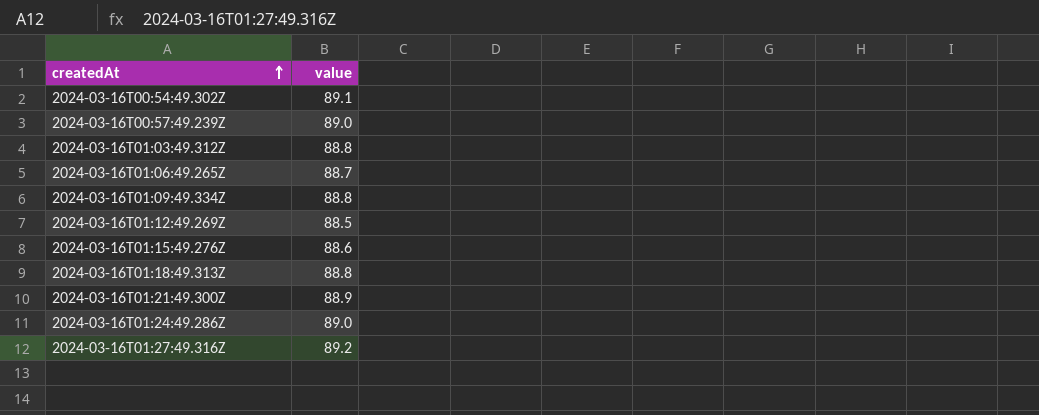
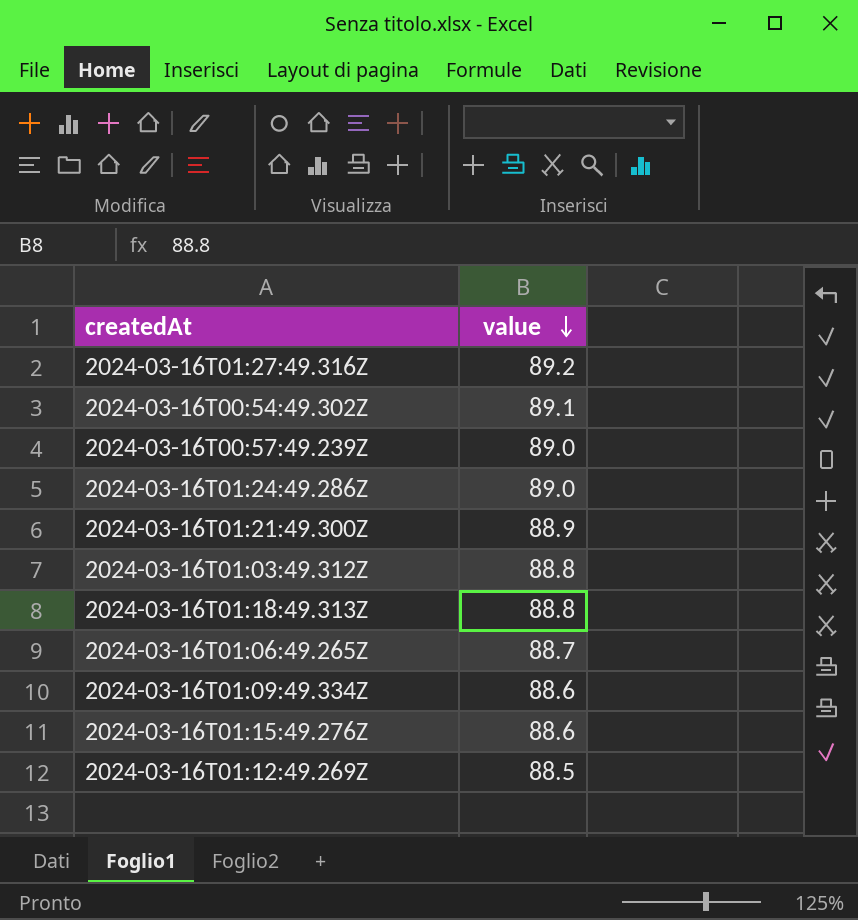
row order: createdAt ascending -> value descending
2024-03-16T01:09:49.334Z | value: 88.8 -> 88.6

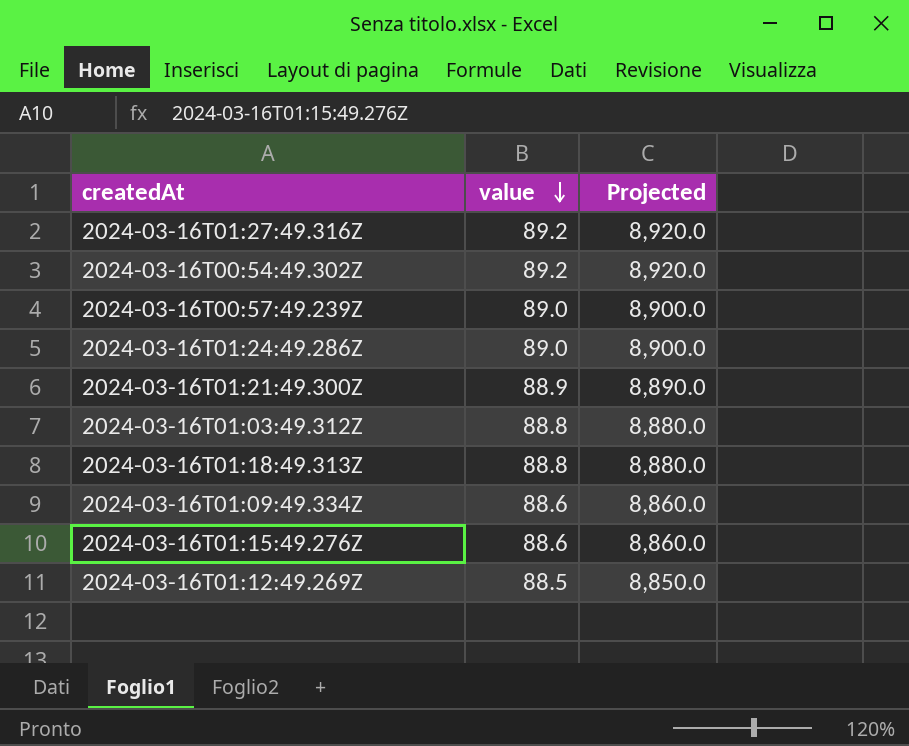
column Projected | formula: none -> [value] * 100
row 2024-03-16T01:06:49.265Z: 88.7 -> none
2024-03-16T00:54:49.302Z | value: 89.1 -> 89.2

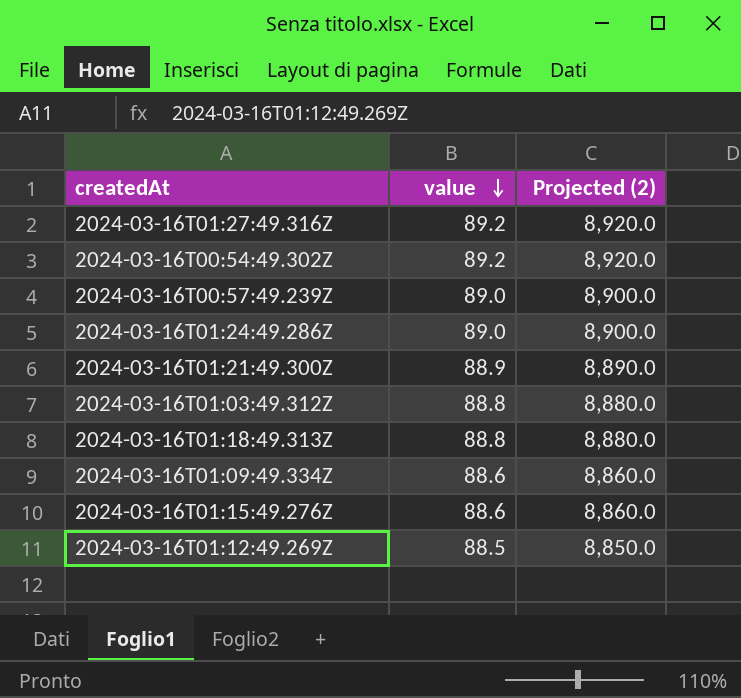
column name: Projected -> Projected (2)

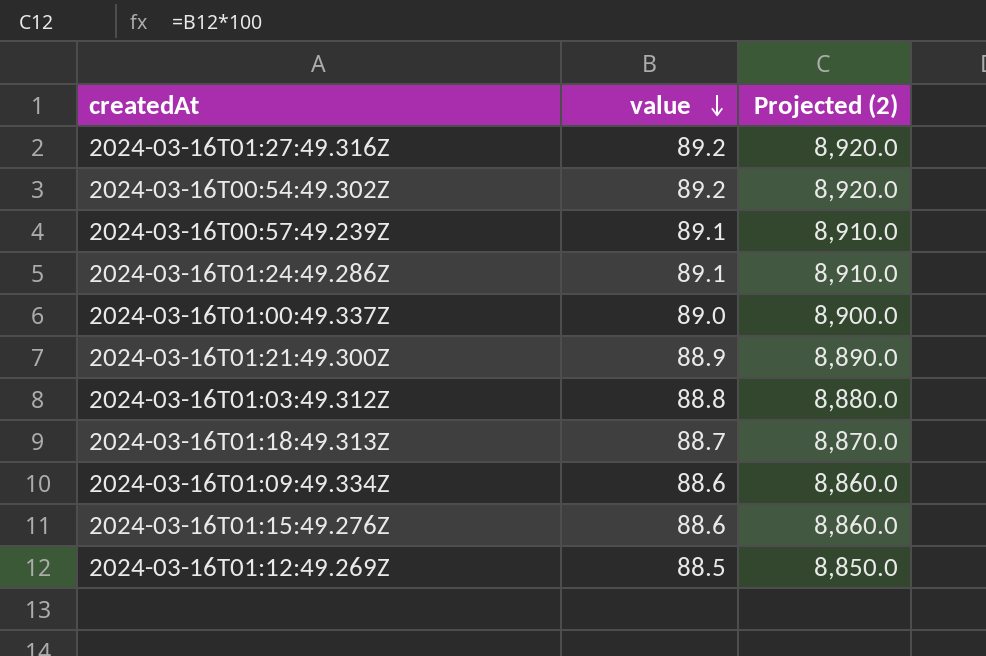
2024-03-16T00:57:49.239Z | value: 89.0 -> 89.1
2024-03-16T00:57:49.239Z | Projected (2): 8,900.0 -> 8,910.0
2024-03-16T01:24:49.286Z | value: 89.0 -> 89.1
2024-03-16T01:24:49.286Z | Projected (2): 8,900.0 -> 8,910.0
row 2024-03-16T01:00:49.337Z: none -> 89.0 | 8,900.0
2024-03-16T01:18:49.313Z | value: 88.8 -> 88.7
2024-03-16T01:18:49.313Z | Projected (2): 8,880.0 -> 8,870.0

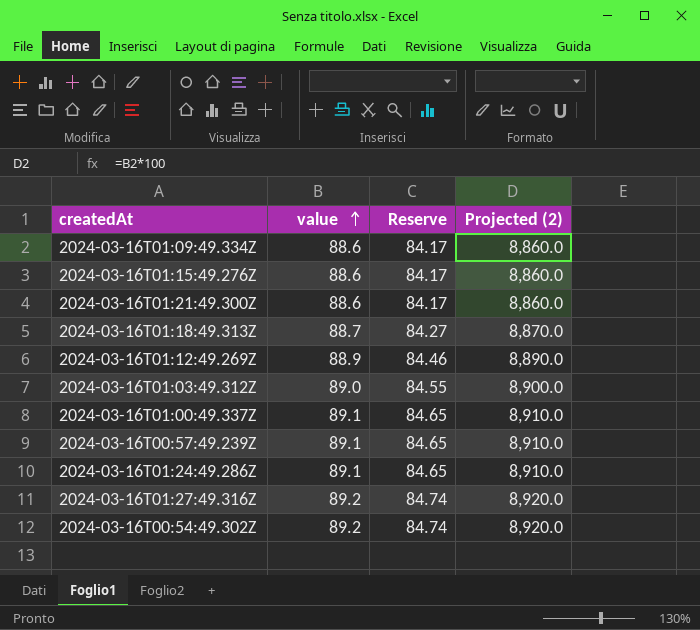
row order: value descending -> value ascending
column Reserve | formula: none -> [value] * 0.95
2024-03-16T01:21:49.300Z | value: 88.9 -> 88.6
2024-03-16T01:21:49.300Z | Projected (2): 8,890.0 -> 8,860.0
2024-03-16T01:12:49.269Z | value: 88.5 -> 88.9
2024-03-16T01:12:49.269Z | Projected (2): 8,850.0 -> 8,890.0
2024-03-16T01:03:49.312Z | value: 88.8 -> 89.0
2024-03-16T01:03:49.312Z | Projected (2): 8,880.0 -> 8,900.0
2024-03-16T01:00:49.337Z | value: 89.0 -> 89.1
2024-03-16T01:00:49.337Z | Projected (2): 8,900.0 -> 8,910.0

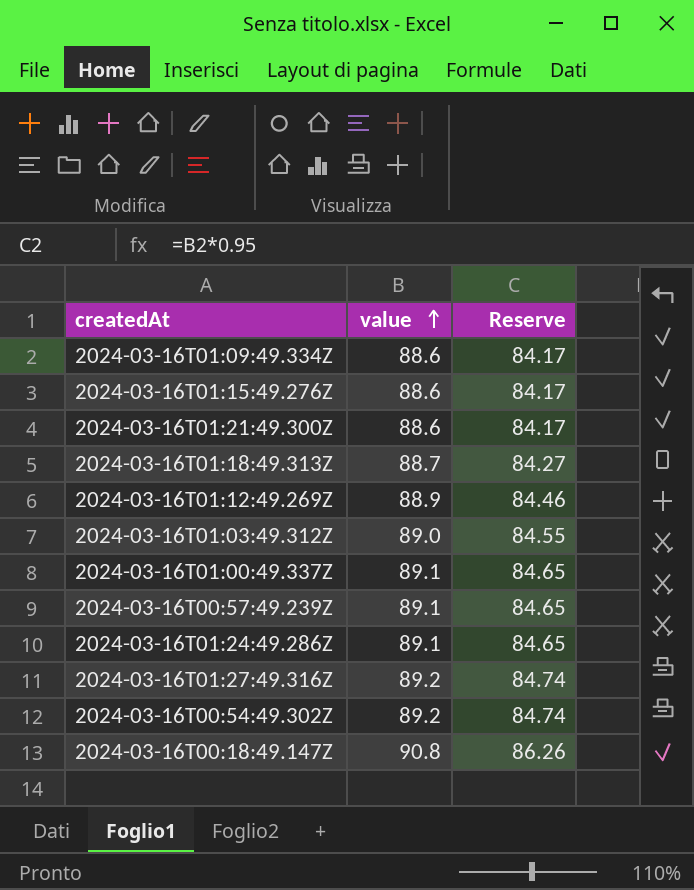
column Projected (2) | formula: [value] * 100 -> none
row 2024-03-16T00:18:49.147Z: none -> 90.8 | 86.26

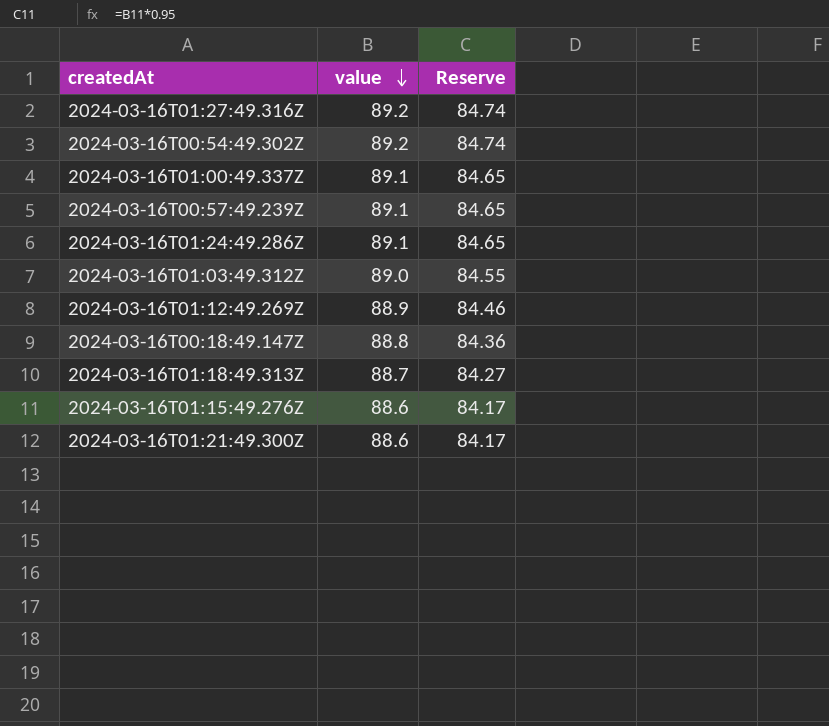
row order: value ascending -> value descending
row 2024-03-16T01:09:49.334Z: 88.6 | 84.17 -> none
2024-03-16T00:18:49.147Z | value: 90.8 -> 88.8
2024-03-16T00:18:49.147Z | Reserve: 86.26 -> 84.36

